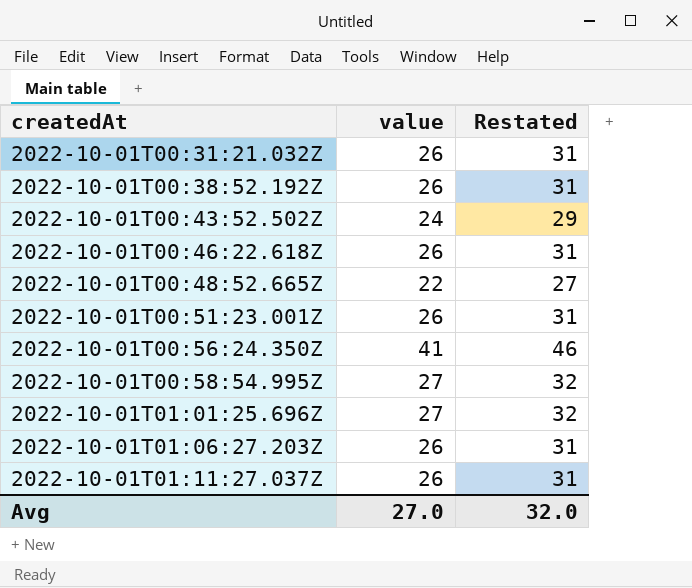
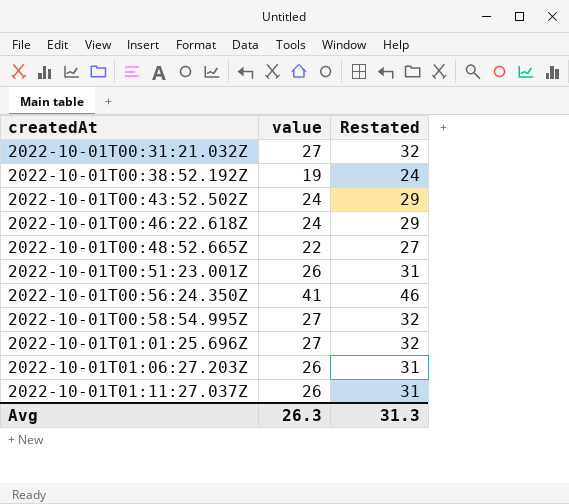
2022-10-01T00:31:21.032Z | value: 26 -> 27
2022-10-01T00:31:21.032Z | Restated: 31 -> 32
2022-10-01T00:38:52.192Z | value: 26 -> 19
2022-10-01T00:38:52.192Z | Restated: 31 -> 24
2022-10-01T00:46:22.618Z | value: 26 -> 24
2022-10-01T00:46:22.618Z | Restated: 31 -> 29
Avg | value: 27.0 -> 26.3
Avg | Restated: 32.0 -> 31.3

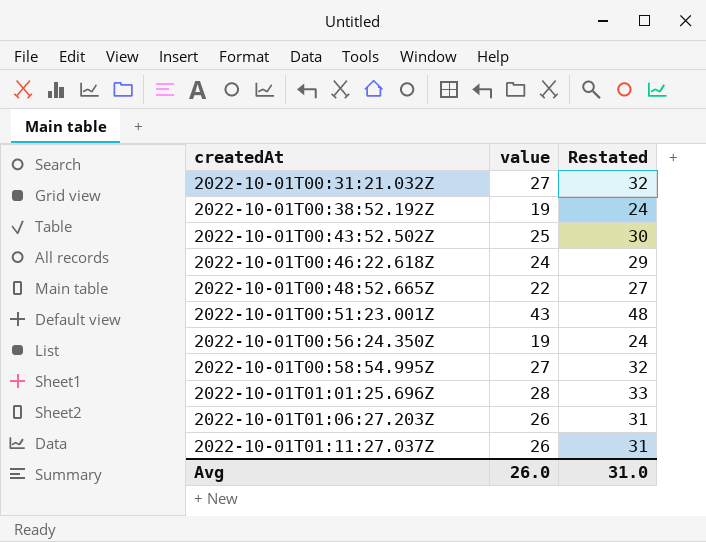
2022-10-01T00:43:52.502Z | value: 24 -> 25
2022-10-01T00:43:52.502Z | Restated: 29 -> 30
2022-10-01T00:51:23.001Z | value: 26 -> 43
2022-10-01T00:51:23.001Z | Restated: 31 -> 48
2022-10-01T00:56:24.350Z | value: 41 -> 19
2022-10-01T00:56:24.350Z | Restated: 46 -> 24
2022-10-01T01:01:25.696Z | value: 27 -> 28
2022-10-01T01:01:25.696Z | Restated: 32 -> 33
Avg | value: 26.3 -> 26.0
Avg | Restated: 31.3 -> 31.0

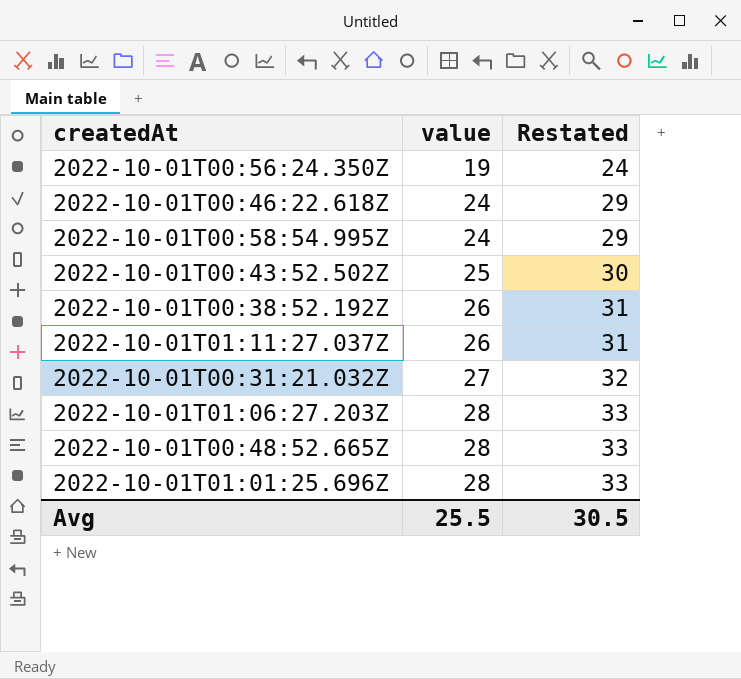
row order: createdAt ascending -> value ascending
row 2022-10-01T00:51:23.001Z: 43 | 48 -> none
2022-10-01T00:58:54.995Z | value: 27 -> 24
2022-10-01T00:58:54.995Z | Restated: 32 -> 29
2022-10-01T00:38:52.192Z | value: 19 -> 26
2022-10-01T00:38:52.192Z | Restated: 24 -> 31
2022-10-01T01:06:27.203Z | value: 26 -> 28
2022-10-01T01:06:27.203Z | Restated: 31 -> 33
2022-10-01T00:48:52.665Z | value: 22 -> 28
2022-10-01T00:48:52.665Z | Restated: 27 -> 33
Avg | value: 26.0 -> 25.5
Avg | Restated: 31.0 -> 30.5

